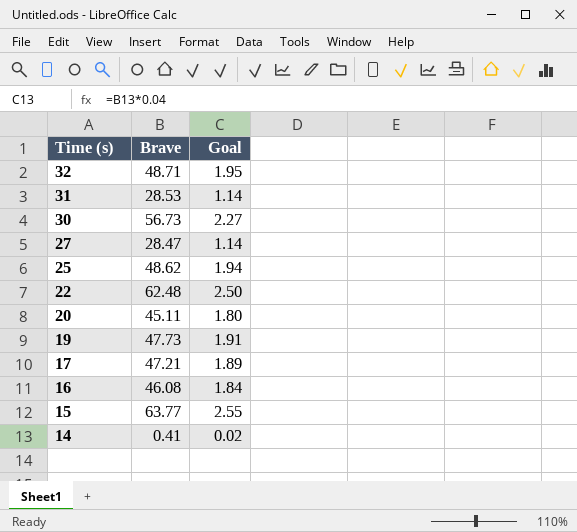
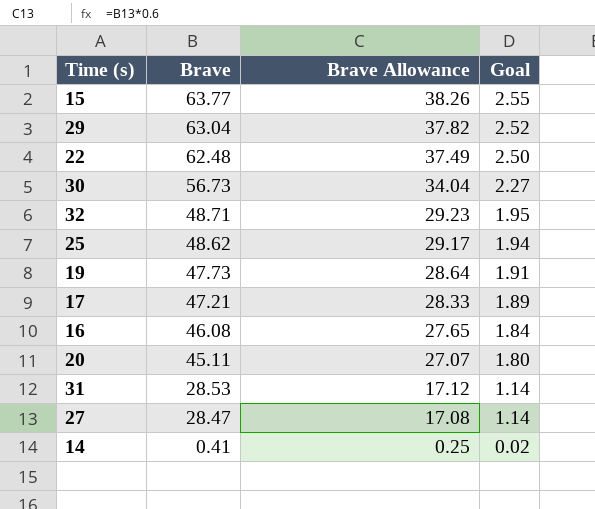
row order: Time (s) descending -> Brave descending
column Brave Allowance | formula: none -> [Brave] * 0.6
row 29: none -> 63.04 | 37.82 | 2.52

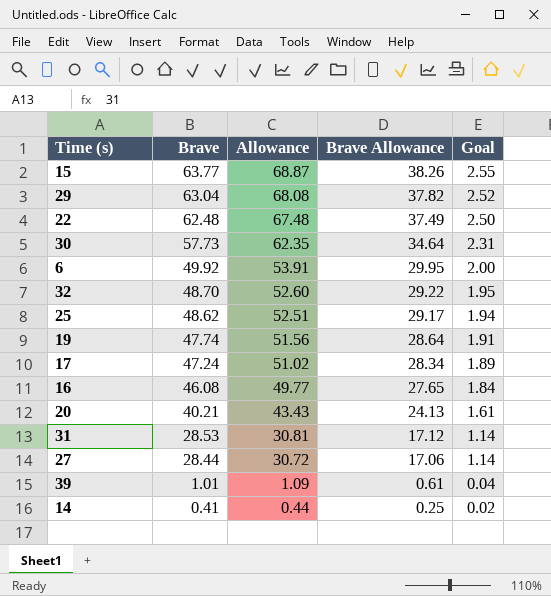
column Allowance | formula: none -> [Brave] * 1.08
30 | Brave: 56.73 -> 57.73
30 | Brave Allowance: 34.04 -> 34.64
30 | Goal: 2.27 -> 2.31
row 6: none -> 49.92 | 53.91 | 29.95 | 2.00
32 | Brave: 48.71 -> 48.70
32 | Brave Allowance: 29.23 -> 29.22
19 | Brave: 47.73 -> 47.74
17 | Brave: 47.21 -> 47.24
17 | Brave Allowance: 28.33 -> 28.34
20 | Brave: 45.11 -> 40.21
20 | Brave Allowance: 27.07 -> 24.13
20 | Goal: 1.80 -> 1.61
27 | Brave: 28.47 -> 28.44
27 | Brave Allowance: 17.08 -> 17.06
row 39: none -> 1.01 | 1.09 | 0.61 | 0.04

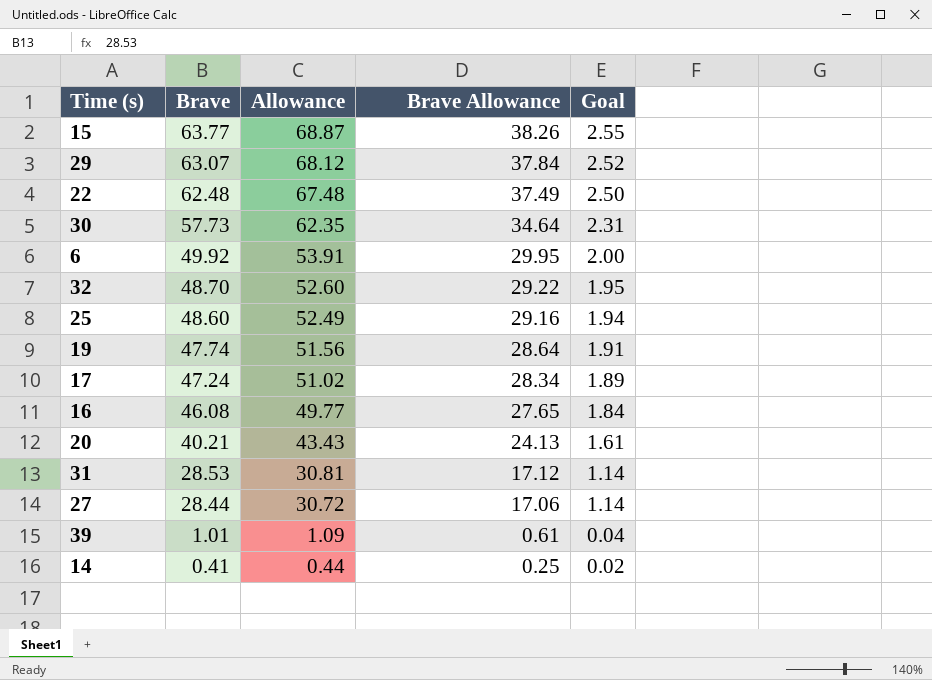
29 | Brave: 63.04 -> 63.07
29 | Allowance: 68.08 -> 68.12
29 | Brave Allowance: 37.82 -> 37.84
25 | Brave: 48.62 -> 48.60
25 | Allowance: 52.51 -> 52.49
25 | Brave Allowance: 29.17 -> 29.16

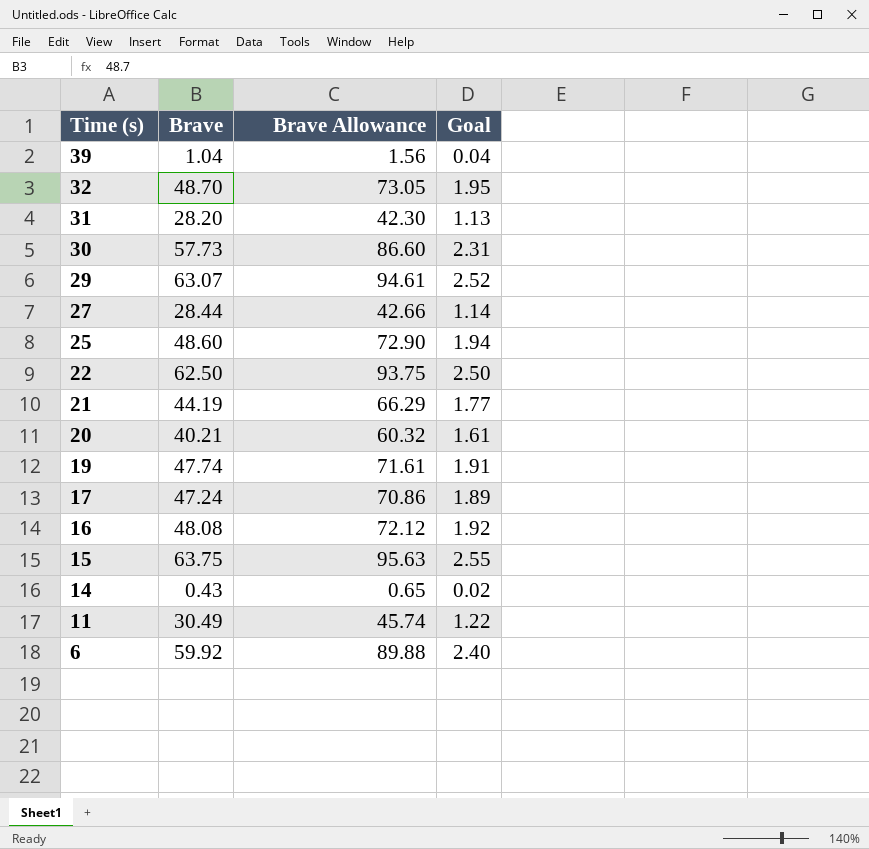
row order: Brave descending -> Time (s) descending
column Allowance | formula: [Brave] * 1.08 -> none
column Brave Allowance | formula: [Brave] * 0.6 -> [Brave] * 1.5
39 | Brave: 1.01 -> 1.04
31 | Brave: 28.53 -> 28.20
31 | Goal: 1.14 -> 1.13
22 | Brave: 62.48 -> 62.50
row 21: none -> 44.19 | 66.29 | 1.77
16 | Brave: 46.08 -> 48.08
16 | Goal: 1.84 -> 1.92
15 | Brave: 63.77 -> 63.75
14 | Brave: 0.41 -> 0.43
row 11: none -> 30.49 | 45.74 | 1.22
6 | Brave: 49.92 -> 59.92
6 | Goal: 2.00 -> 2.40

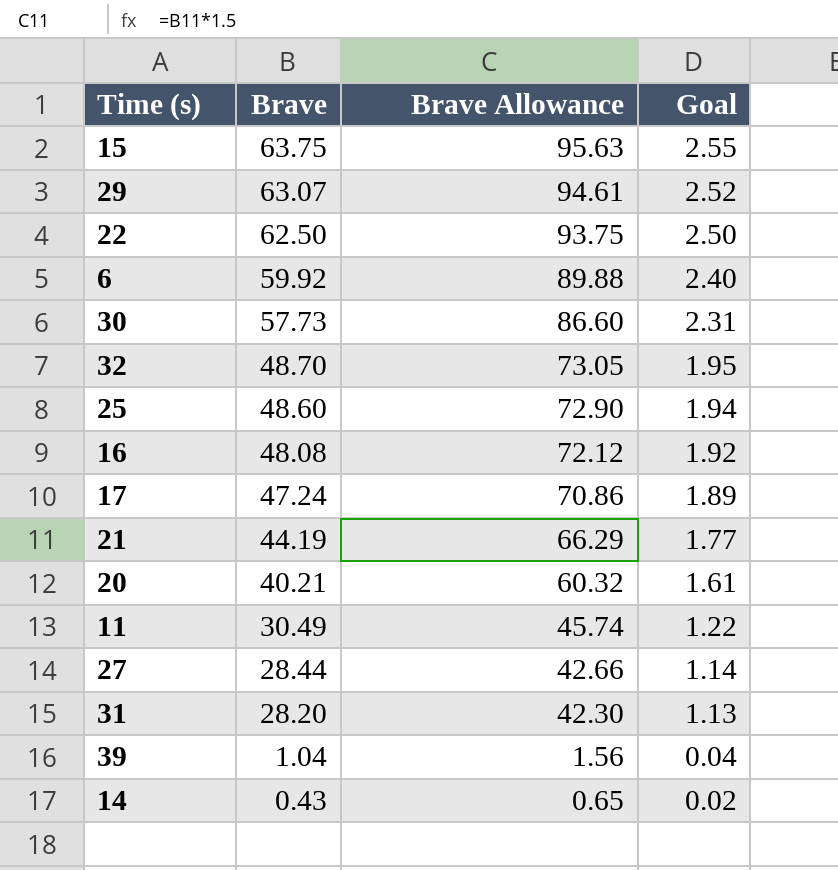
row order: Time (s) descending -> Brave descending
row 19: 47.74 | 71.61 | 1.91 -> none

